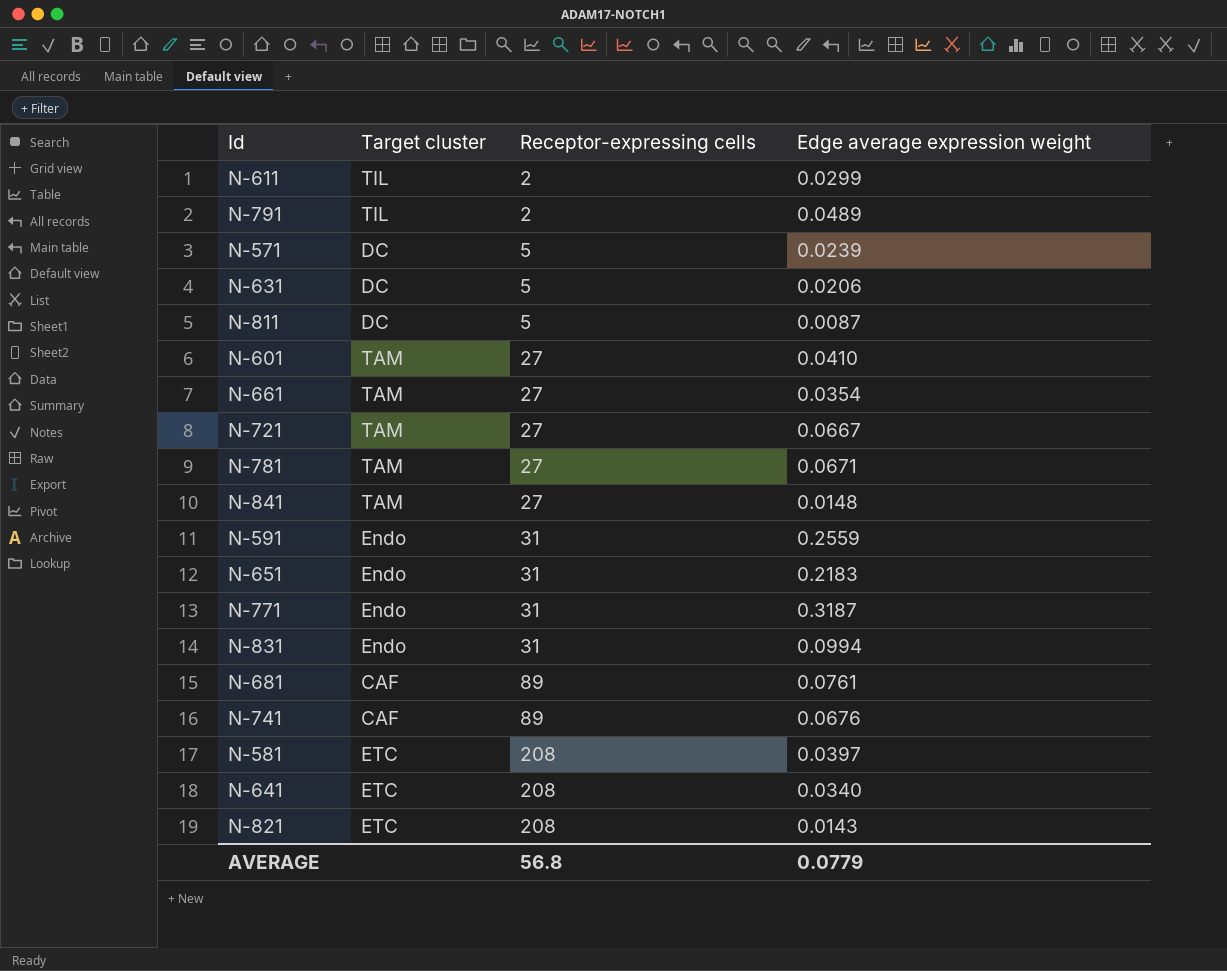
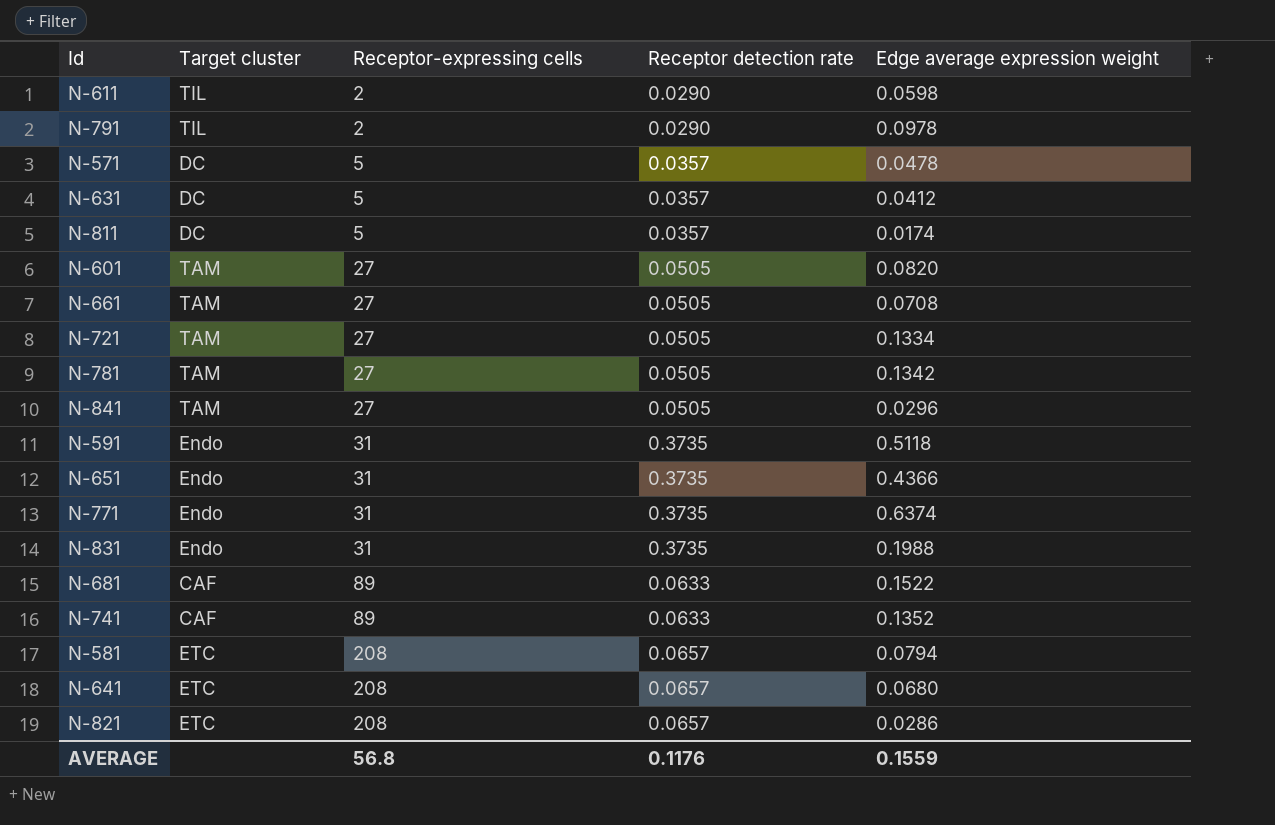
column Receptor detection rate | position: none -> 4
N-611 | Edge average expression weight: 0.0299 -> 0.0598
N-791 | Edge average expression weight: 0.0489 -> 0.0978
N-571 | Edge average expression weight: 0.0239 -> 0.0478
N-631 | Edge average expression weight: 0.0206 -> 0.0412
N-811 | Edge average expression weight: 0.0087 -> 0.0174
N-601 | Edge average expression weight: 0.0410 -> 0.0820
N-661 | Edge average expression weight: 0.0354 -> 0.0708
N-721 | Edge average expression weight: 0.0667 -> 0.1334
N-781 | Edge average expression weight: 0.0671 -> 0.1342
N-841 | Edge average expression weight: 0.0148 -> 0.0296
N-591 | Edge average expression weight: 0.2559 -> 0.5118
N-651 | Edge average expression weight: 0.2183 -> 0.4366
N-771 | Edge average expression weight: 0.3187 -> 0.6374
N-831 | Edge average expression weight: 0.0994 -> 0.1988
N-681 | Edge average expression weight: 0.0761 -> 0.1522
N-741 | Edge average expression weight: 0.0676 -> 0.1352
N-581 | Edge average expression weight: 0.0397 -> 0.0794
N-641 | Edge average expression weight: 0.0340 -> 0.0680
N-821 | Edge average expression weight: 0.0143 -> 0.0286
AVERAGE | Edge average expression weight: 0.0779 -> 0.1559

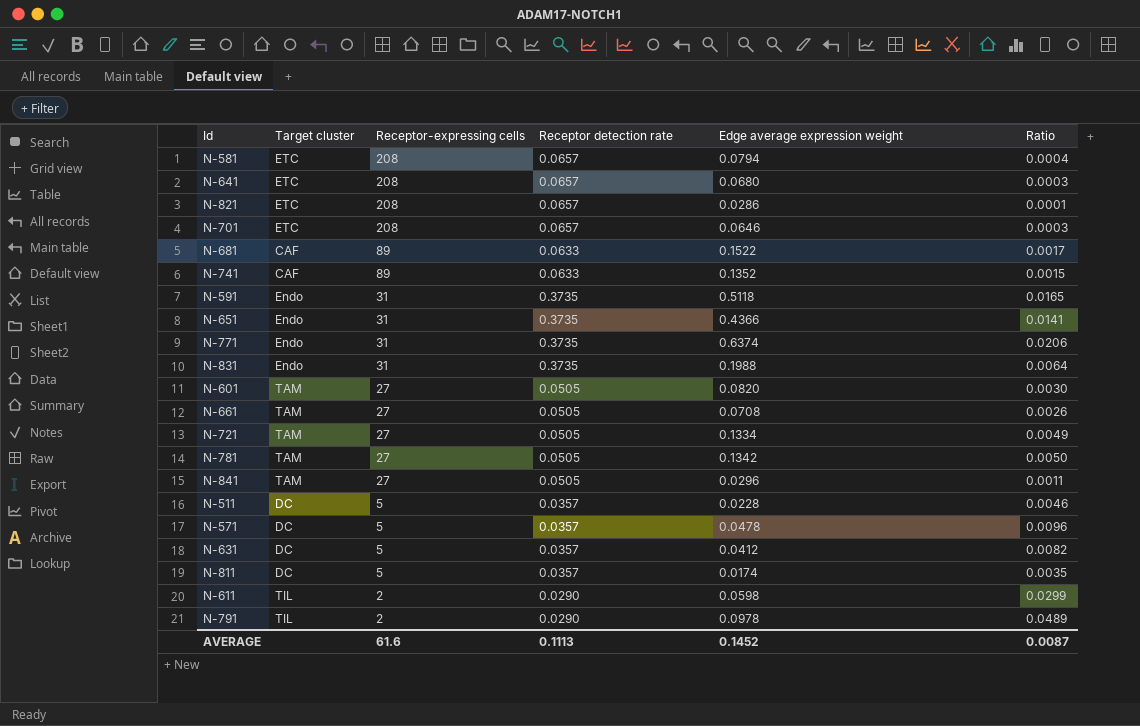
row order: Receptor-expressing cells ascending -> Receptor-expressing cells descending
column Ratio | formula: none -> [Edge average expression weight] / [Receptor-expressing cells]
row N-701: none -> ETC | 208 | 0.0657 | 0.0646 | 0.0003
row N-511: none -> DC | 5 | 0.0357 | 0.0228 | 0.0046
AVERAGE | Receptor-expressing cells: 56.8 -> 61.6
AVERAGE | Receptor detection rate: 0.1176 -> 0.1113
AVERAGE | Edge average expression weight: 0.1559 -> 0.1452

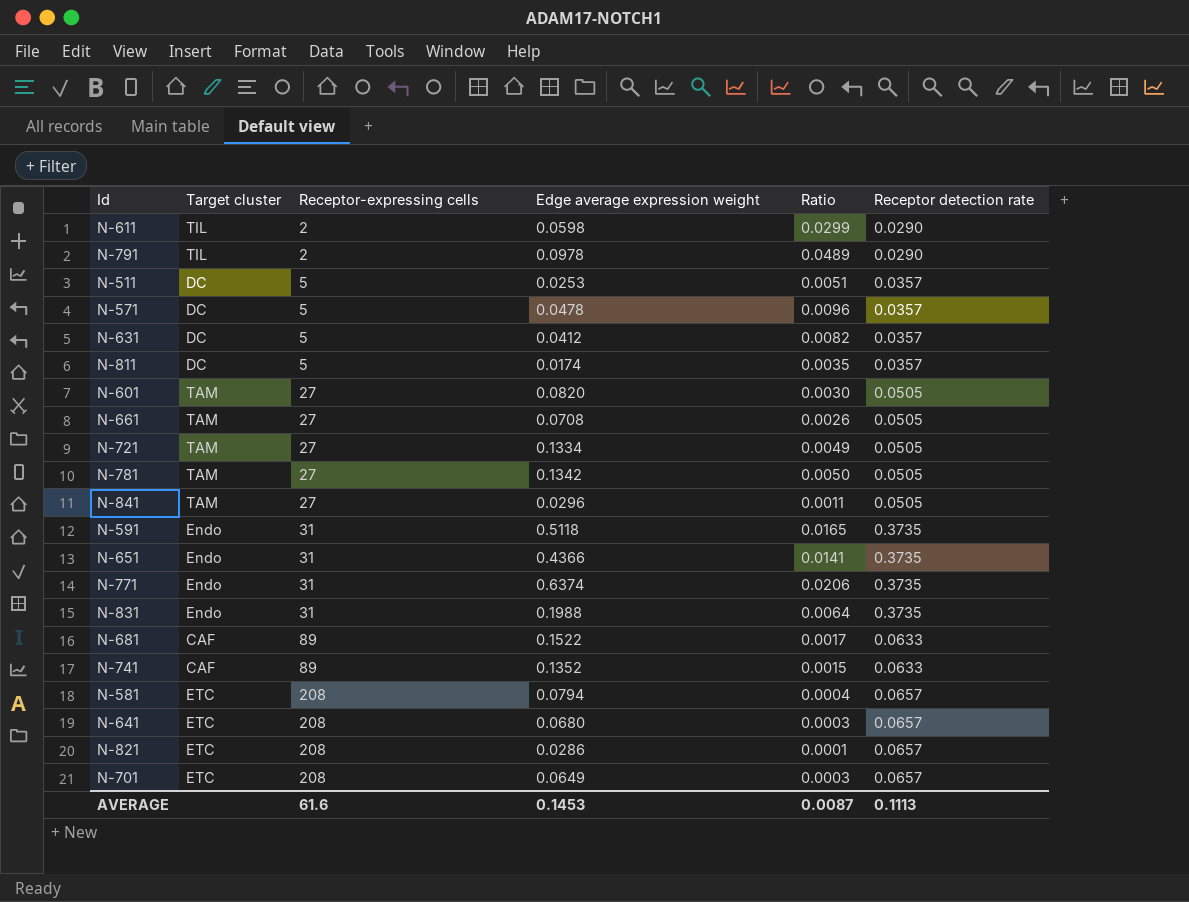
row order: Receptor-expressing cells descending -> Receptor-expressing cells ascending
column Receptor detection rate | position: 4 -> 6
N-511 | Edge average expression weight: 0.0228 -> 0.0253
N-511 | Ratio: 0.0046 -> 0.0051
N-701 | Edge average expression weight: 0.0646 -> 0.0649
AVERAGE | Edge average expression weight: 0.1452 -> 0.1453

